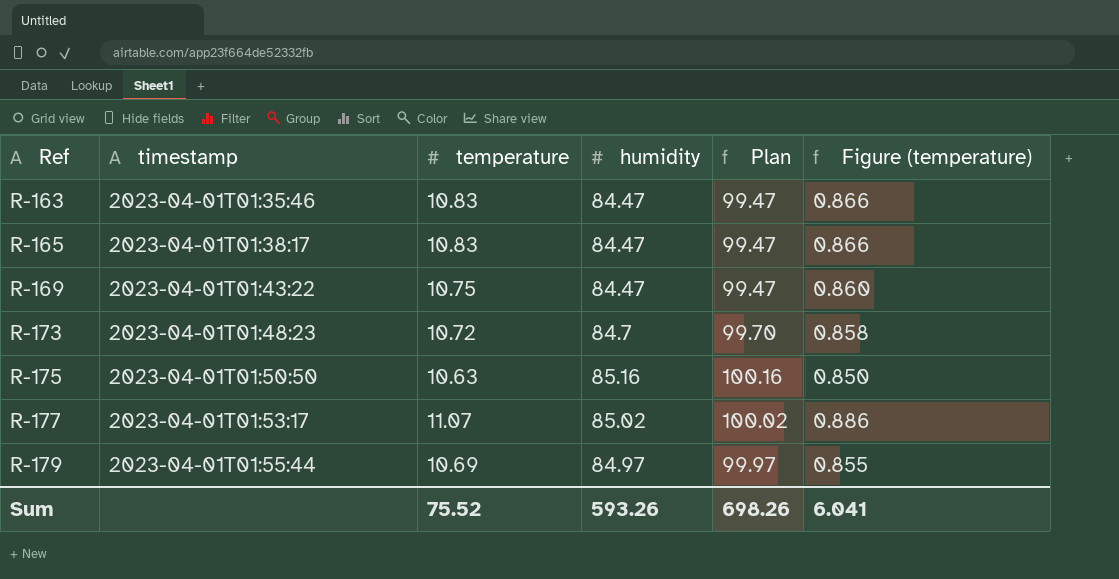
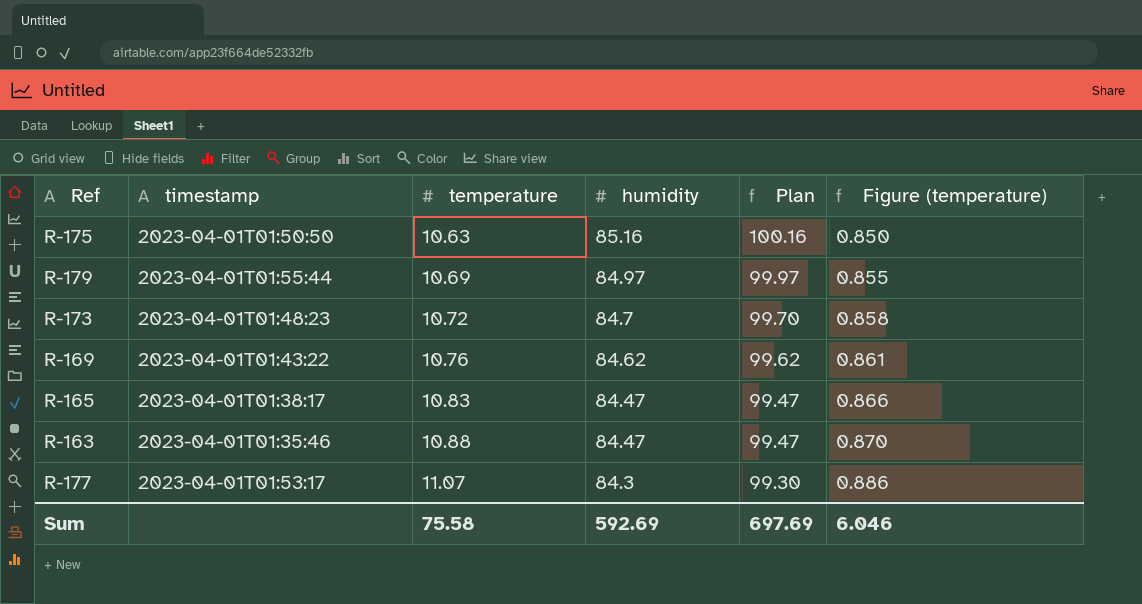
row order: Ref ascending -> temperature ascending
R-169 | temperature: 10.75 -> 10.76
R-169 | humidity: 84.47 -> 84.62
R-169 | Plan: 99.47 -> 99.62
R-169 | Figure (temperature): 0.860 -> 0.861
R-163 | temperature: 10.83 -> 10.88
R-163 | Figure (temperature): 0.866 -> 0.870
R-177 | humidity: 85.02 -> 84.3
R-177 | Plan: 100.02 -> 99.30
Sum | temperature: 75.52 -> 75.58
Sum | humidity: 593.26 -> 592.69
Sum | Plan: 698.26 -> 697.69
Sum | Figure (temperature): 6.041 -> 6.046

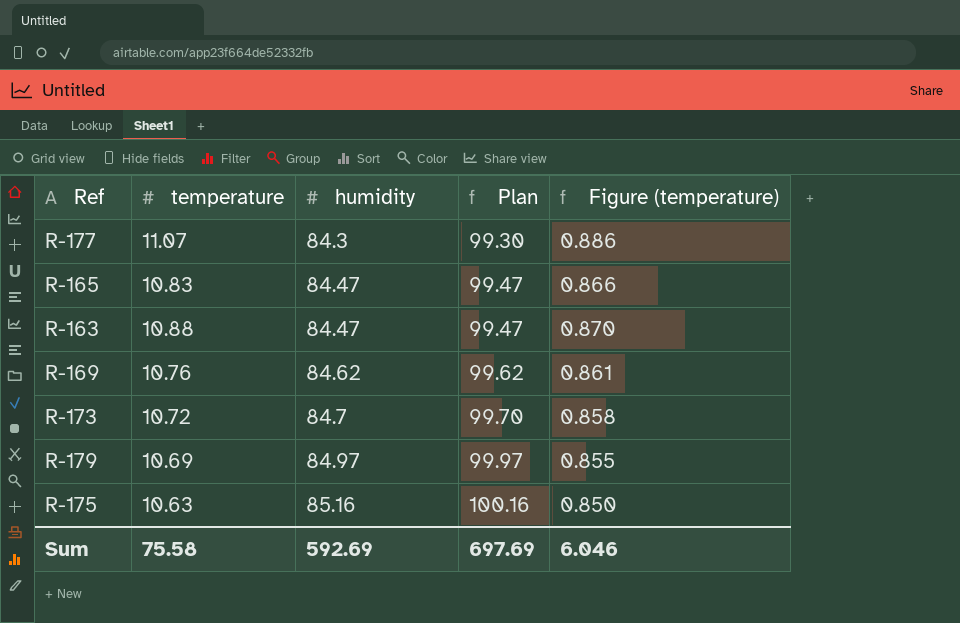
row order: temperature ascending -> humidity ascending
column timestamp | position: 2 -> none

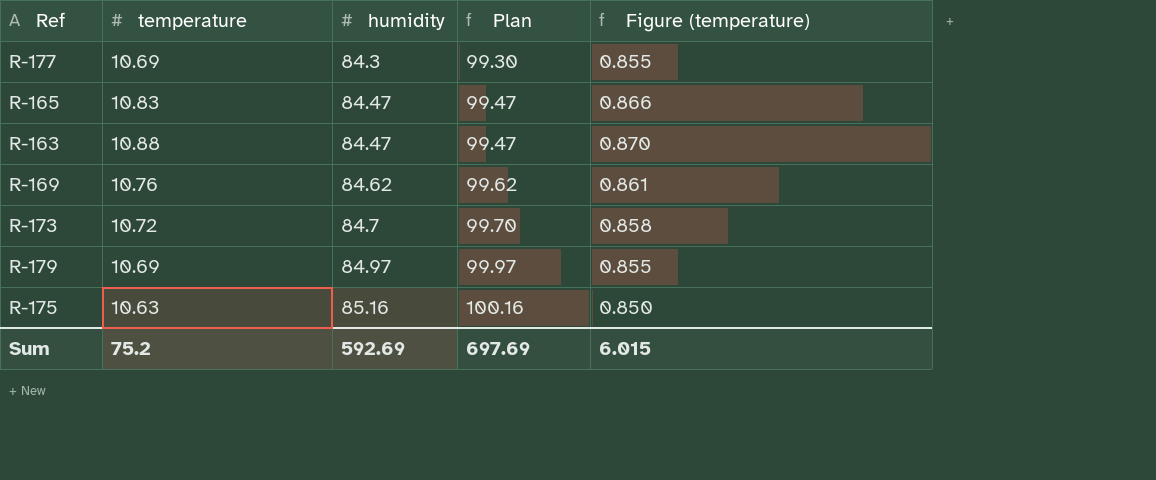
R-177 | temperature: 11.07 -> 10.69
R-177 | Figure (temperature): 0.886 -> 0.855
Sum | temperature: 75.58 -> 75.2
Sum | Figure (temperature): 6.046 -> 6.015

